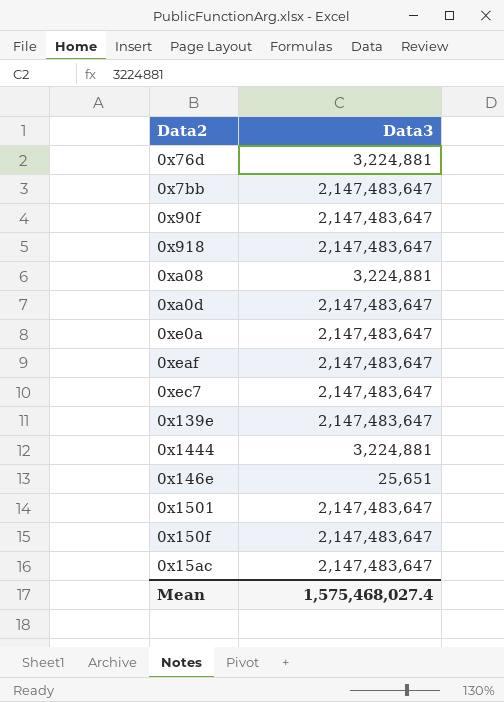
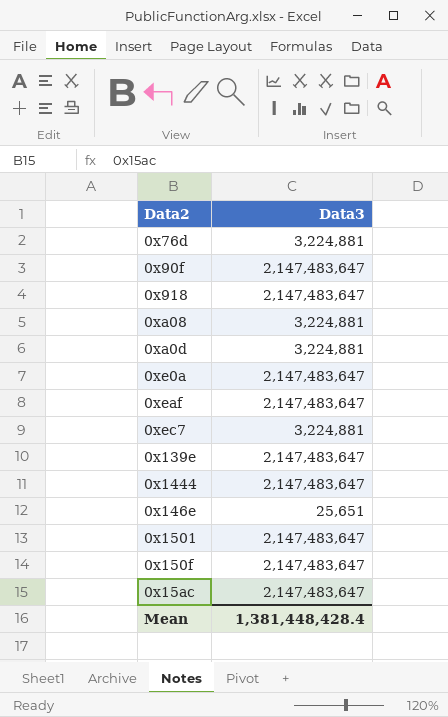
row 0x7bb: 2,147,483,647 -> none
0xa0d | Data3: 2,147,483,647 -> 3,224,881
0xec7 | Data3: 2,147,483,647 -> 3,224,881
0x1444 | Data3: 3,224,881 -> 2,147,483,647
Mean | Data3: 1,575,468,027.4 -> 1,381,448,428.4

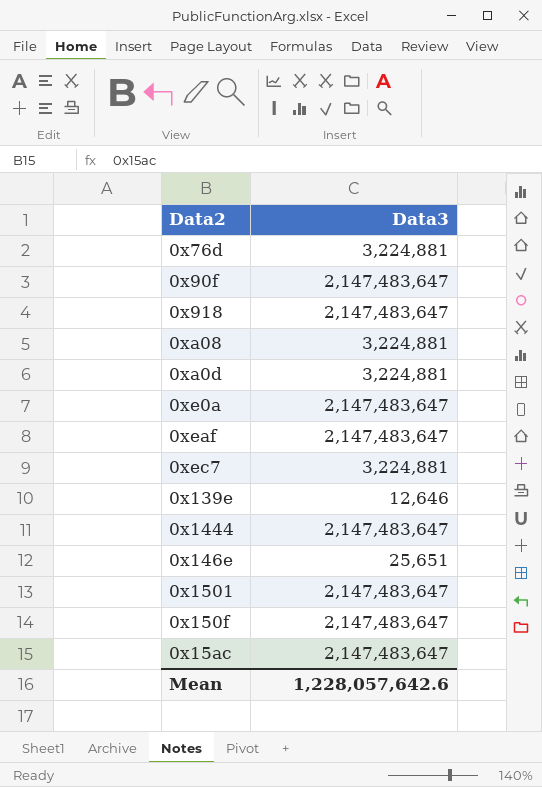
0x139e | Data3: 2,147,483,647 -> 12,646
Mean | Data3: 1,381,448,428.4 -> 1,228,057,642.6

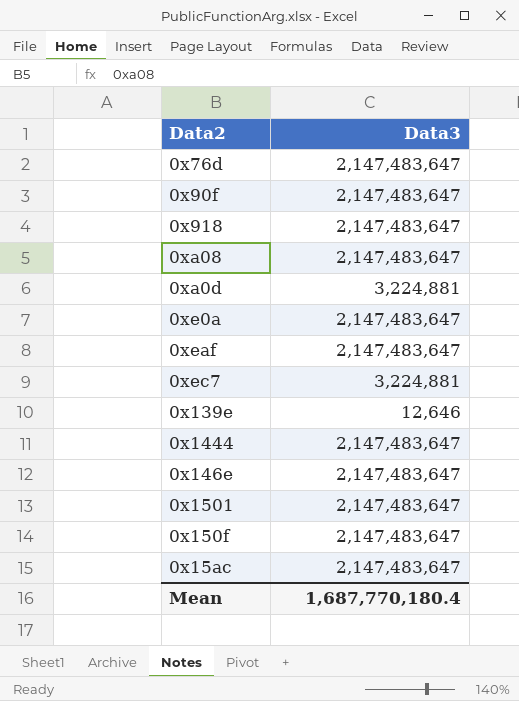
0x76d | Data3: 3,224,881 -> 2,147,483,647
0xa08 | Data3: 3,224,881 -> 2,147,483,647
0x146e | Data3: 25,651 -> 2,147,483,647
Mean | Data3: 1,228,057,642.6 -> 1,687,770,180.4

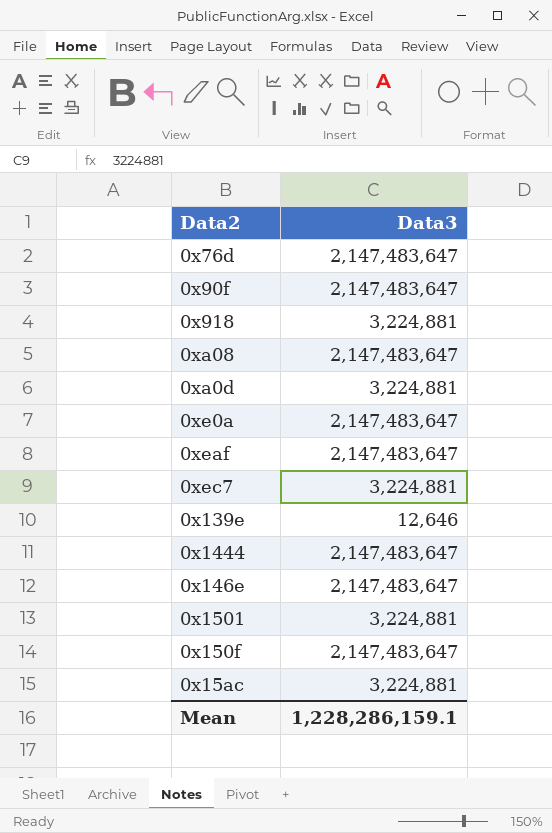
0x918 | Data3: 2,147,483,647 -> 3,224,881
0x1501 | Data3: 2,147,483,647 -> 3,224,881
0x15ac | Data3: 2,147,483,647 -> 3,224,881
Mean | Data3: 1,687,770,180.4 -> 1,228,286,159.1

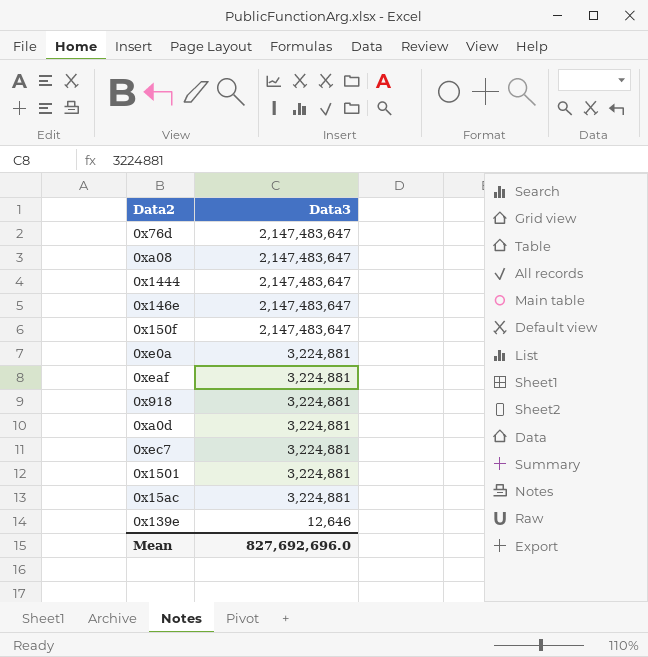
row order: none -> Data3 descending
row 0x90f: 2,147,483,647 -> none
0xe0a | Data3: 2,147,483,647 -> 3,224,881
0xeaf | Data3: 2,147,483,647 -> 3,224,881
Mean | Data3: 1,228,286,159.1 -> 827,692,696.0

